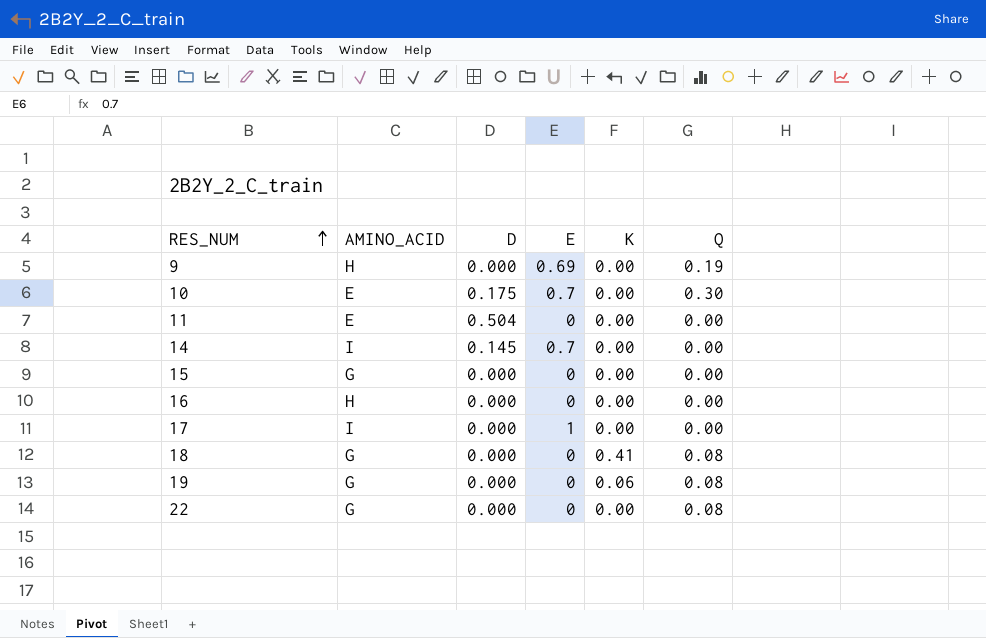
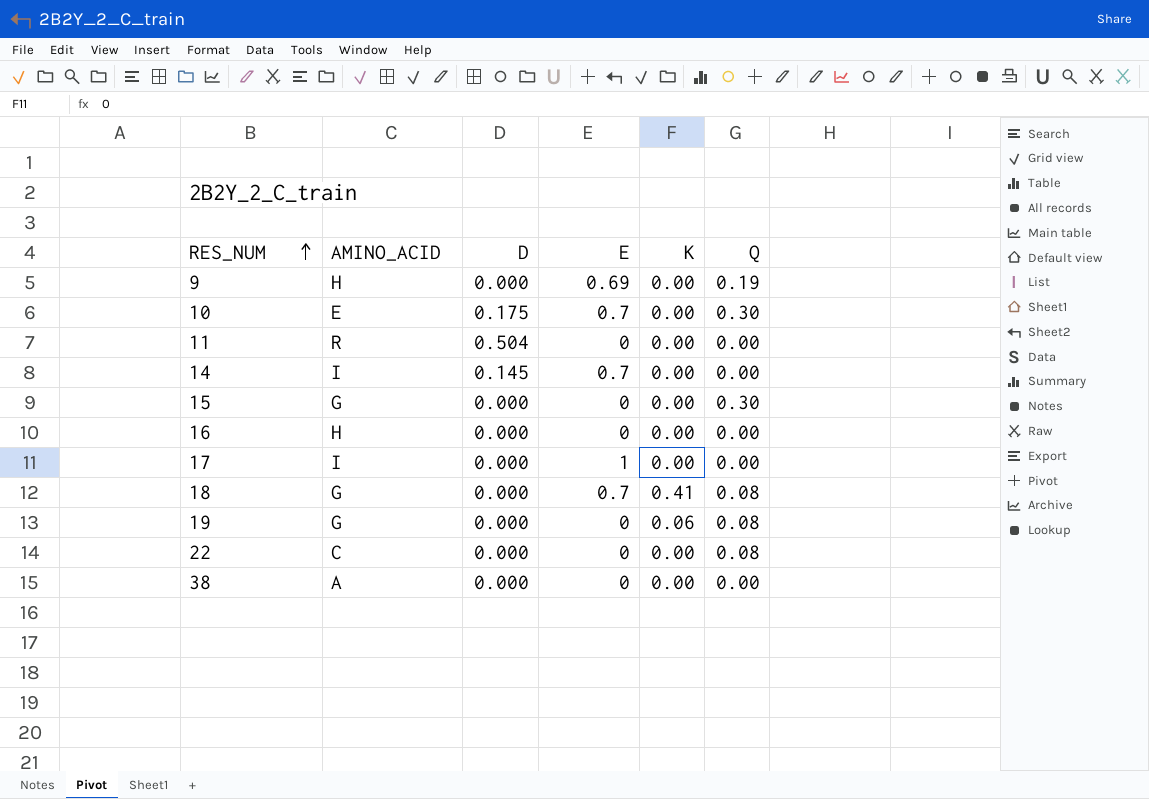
11 | AMINO_ACID: E -> R
15 | Q: 0.00 -> 0.30
18 | E: 0 -> 0.7
22 | AMINO_ACID: G -> C
row 38: none -> A | 0.000 | 0 | 0.00 | 0.00

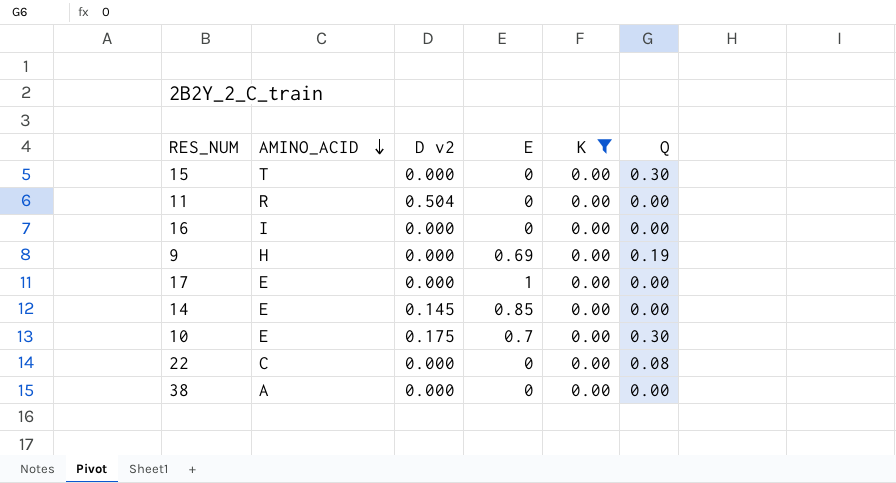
filter: none -> K = 0.00
row order: RES_NUM ascending -> AMINO_ACID descending
column name: D -> D v2
15 | AMINO_ACID: G -> T
16 | AMINO_ACID: H -> I
17 | AMINO_ACID: I -> E
14 | AMINO_ACID: I -> E
14 | E: 0.7 -> 0.85

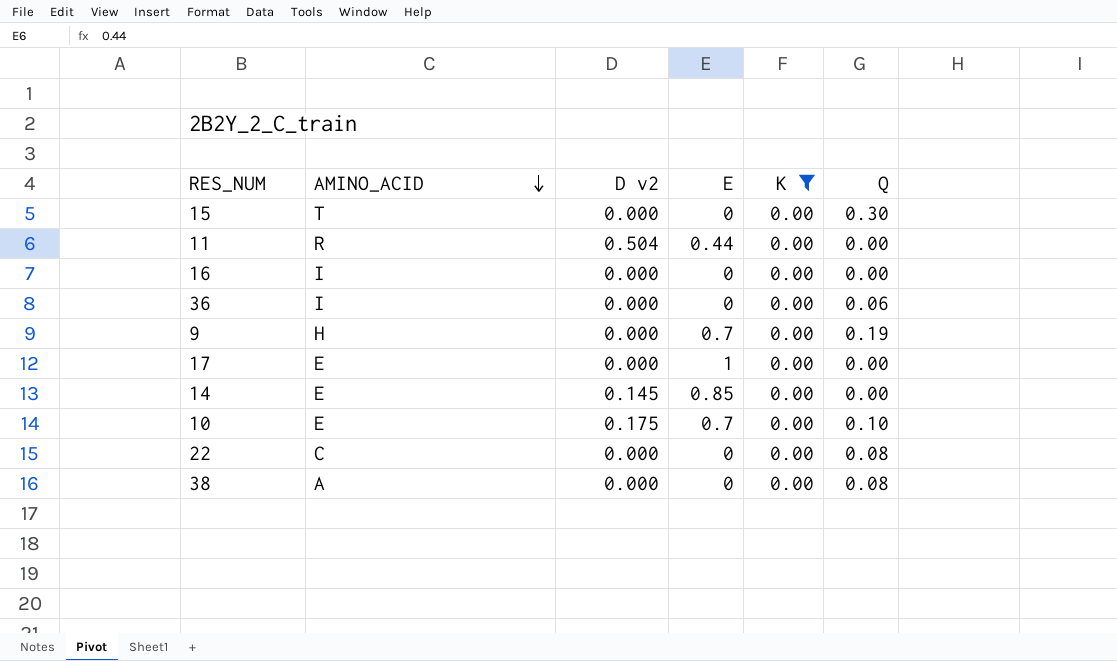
11 | E: 0 -> 0.44
row 36: none -> I | 0.000 | 0 | 0.00 | 0.06
9 | E: 0.69 -> 0.7
10 | Q: 0.30 -> 0.10
38 | Q: 0.00 -> 0.08

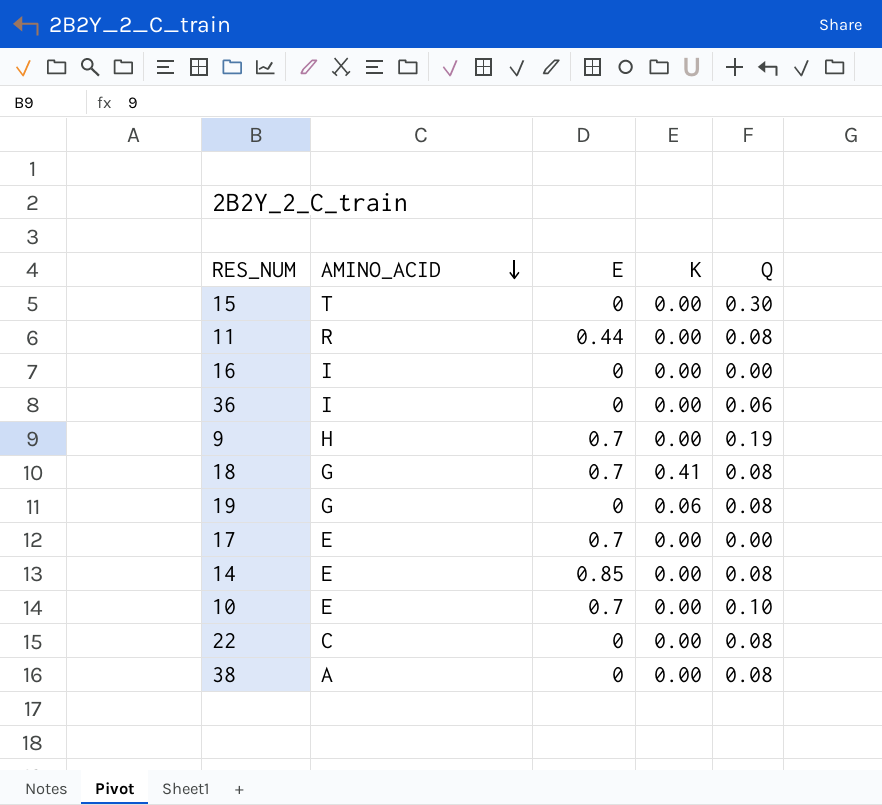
filter: K = 0.00 -> none
column D v2 | position: 3 -> none
11 | Q: 0.00 -> 0.08
17 | E: 1 -> 0.7
14 | Q: 0.00 -> 0.08

